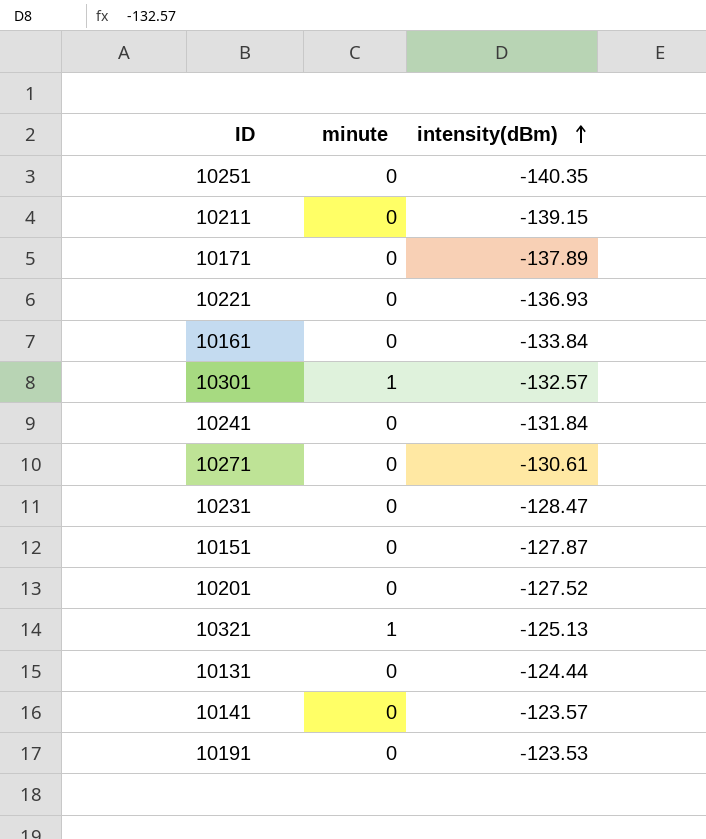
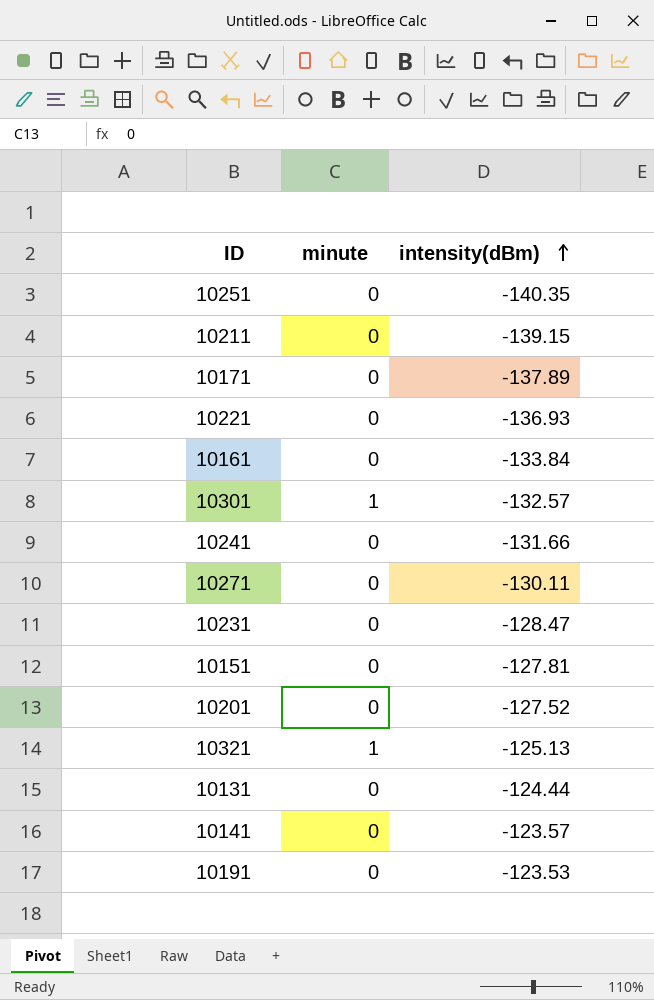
10241 | intensity(dBm): -131.84 -> -131.66
10271 | intensity(dBm): -130.61 -> -130.11
10151 | intensity(dBm): -127.87 -> -127.81

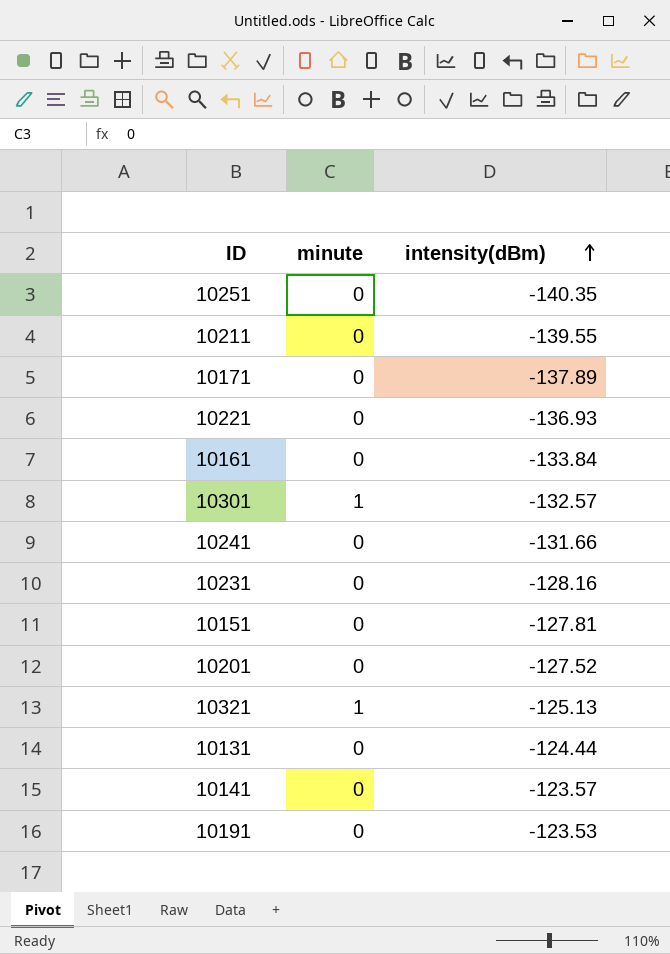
row 10271: 0 | -130.11 -> none
10211 | intensity(dBm): -139.15 -> -139.55
10231 | intensity(dBm): -128.47 -> -128.16

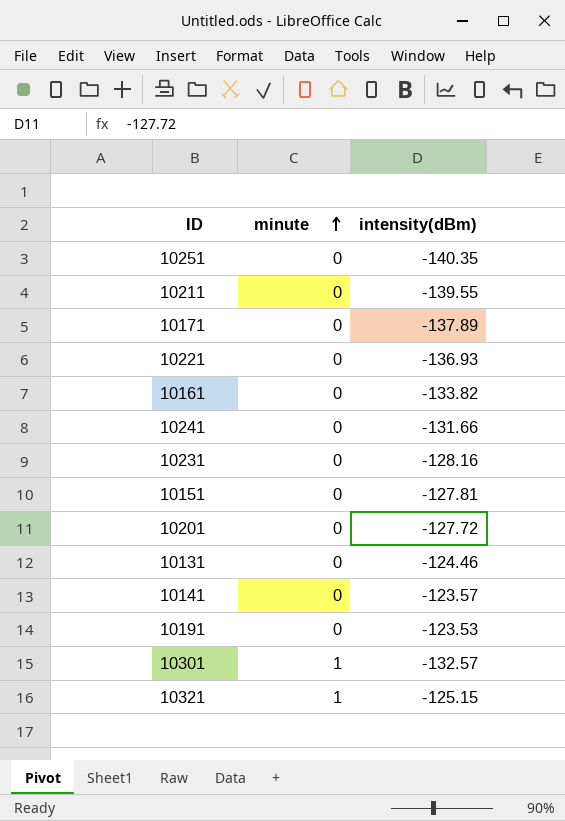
row order: intensity(dBm) ascending -> minute ascending
10161 | intensity(dBm): -133.84 -> -133.82
10201 | intensity(dBm): -127.52 -> -127.72
10131 | intensity(dBm): -124.44 -> -124.46
10321 | intensity(dBm): -125.13 -> -125.15

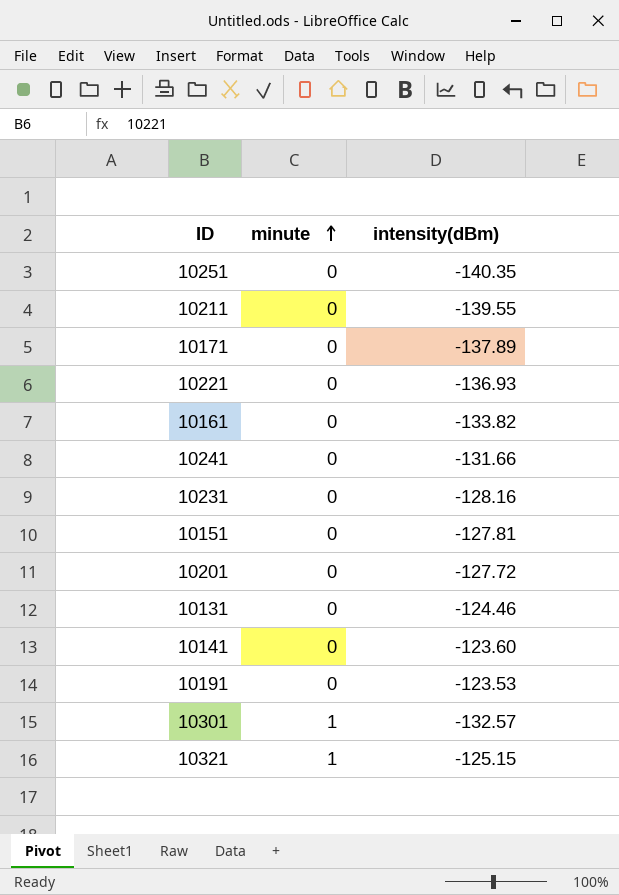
10141 | intensity(dBm): -123.57 -> -123.60

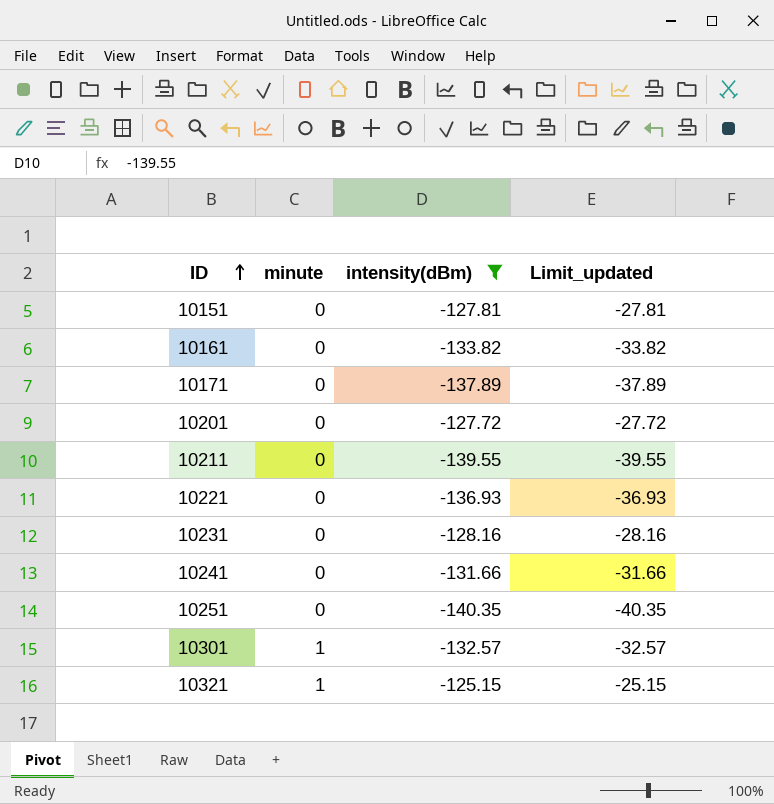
filter: none -> intensity(dBm) <= -125.15
row order: minute ascending -> ID ascending
column Limit_updated | formula: none -> [intensity(dBm)] + 100

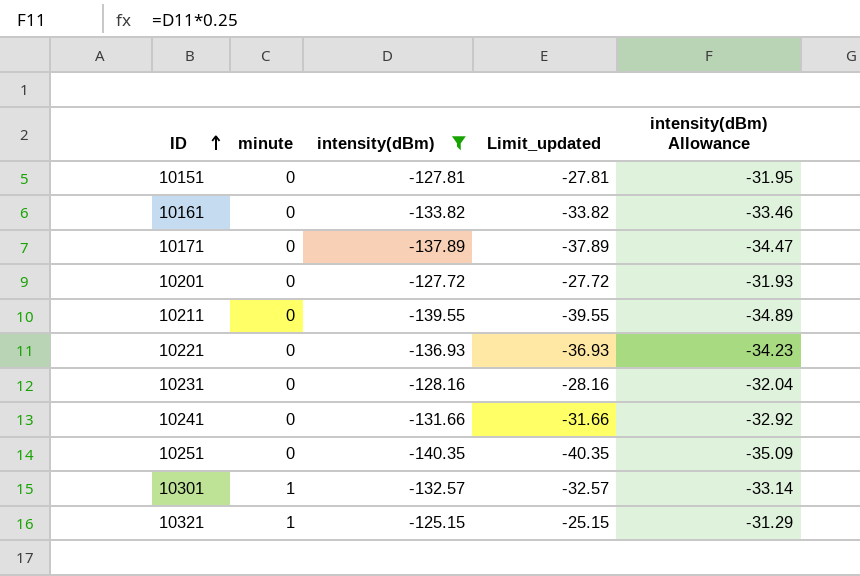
column intensity(dBm) Allowance | formula: none -> [intensity(dBm)] * 0.25

